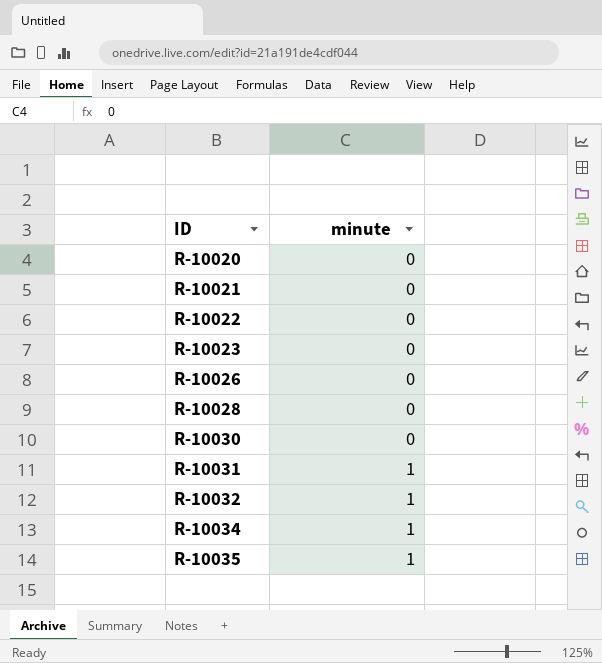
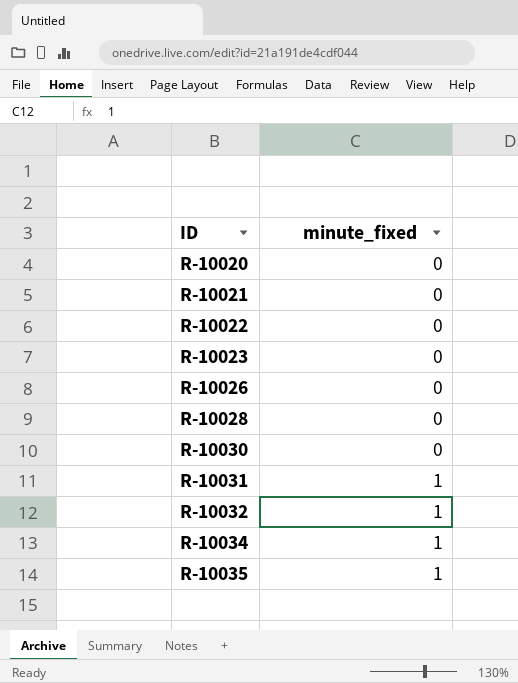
column name: minute -> minute_fixed

